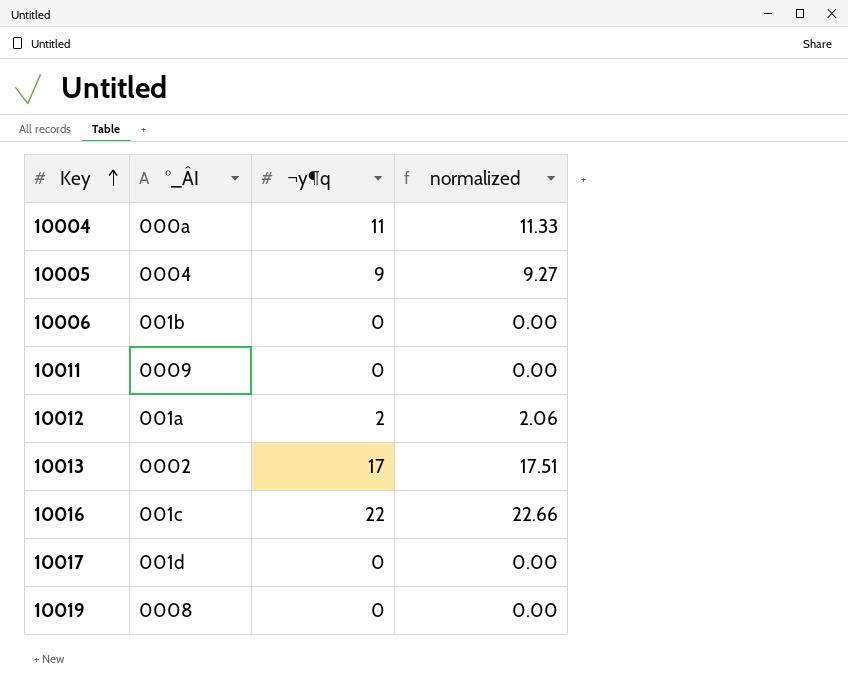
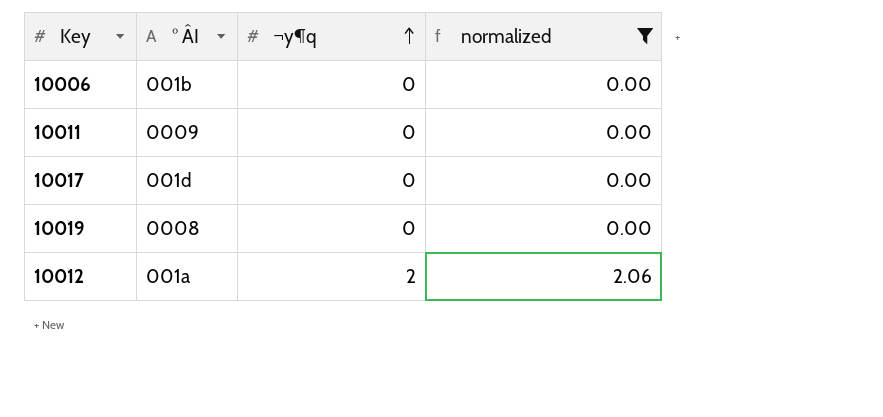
filter: none -> normalized <= 2.06
row order: Key ascending -> ¬y¶q ascending
column name: °_ÂI -> ° ÂI

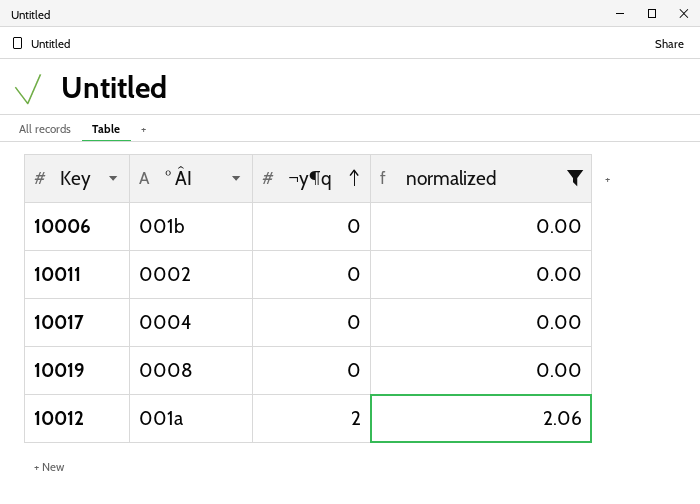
10011 | ° ÂI: 0009 -> 0002
10017 | ° ÂI: 001d -> 0004

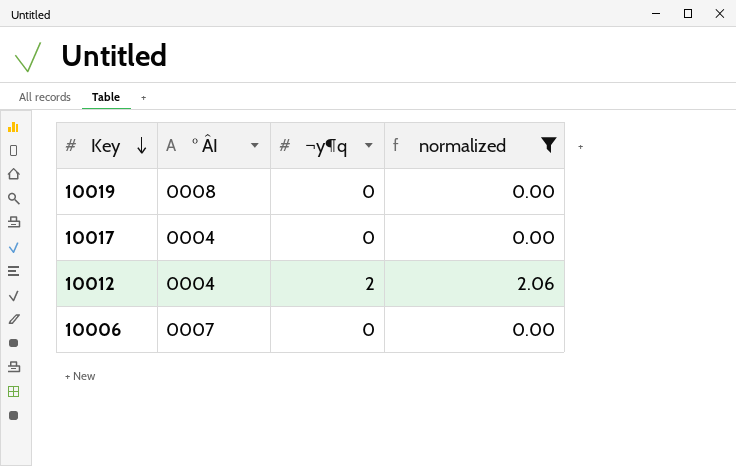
row order: ¬y¶q ascending -> Key descending
row 10011: 0002 | 0 | 0.00 -> none
10012 | ° ÂI: 001a -> 0004
10006 | ° ÂI: 001b -> 0007

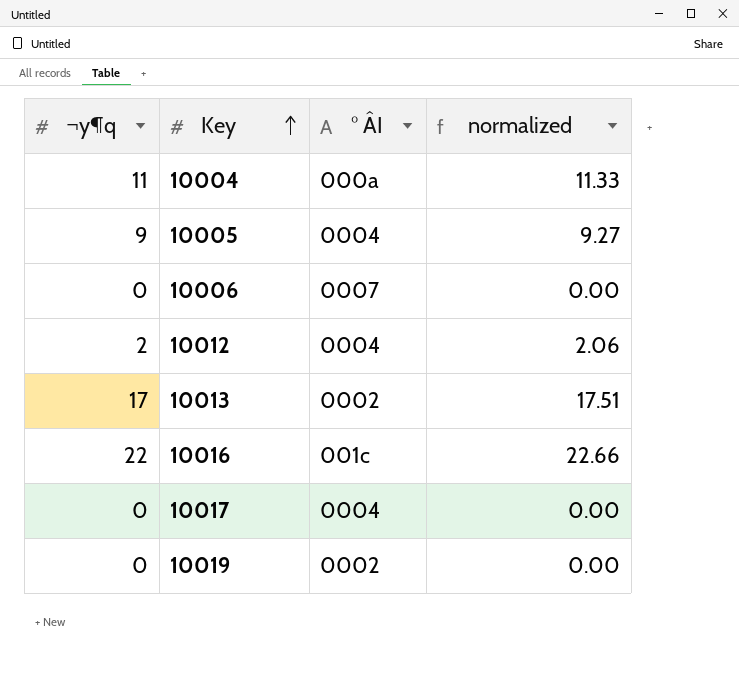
filter: normalized <= 2.06 -> none
row order: Key descending -> Key ascending
column ¬y¶q | position: 3 -> 1
10019 | ° ÂI: 0008 -> 0002

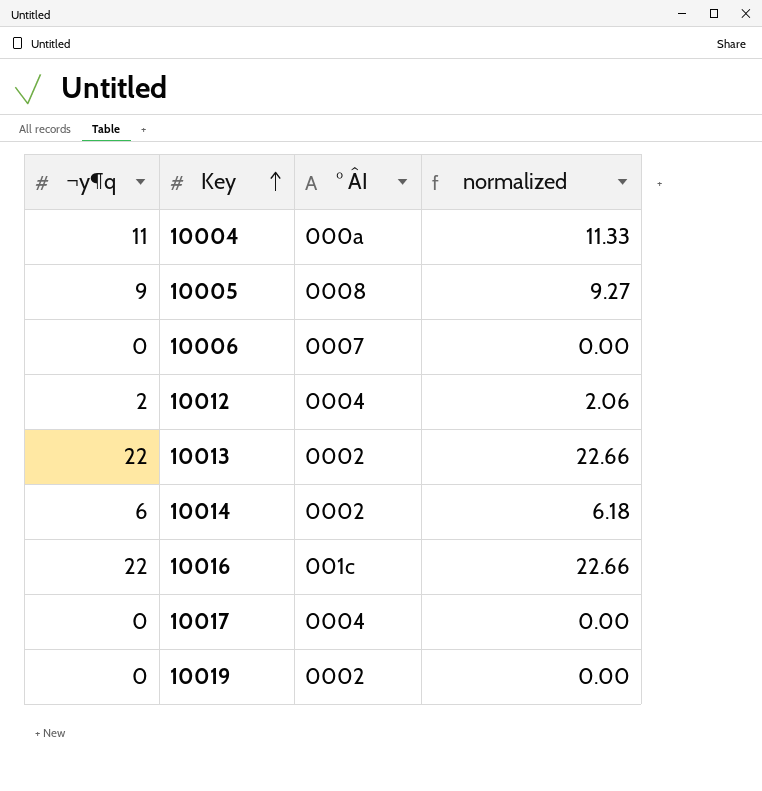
10005 | ° ÂI: 0004 -> 0008
10013 | ¬y¶q: 17 -> 22
10013 | normalized: 17.51 -> 22.66
row 10014: none -> 6 | 0002 | 6.18

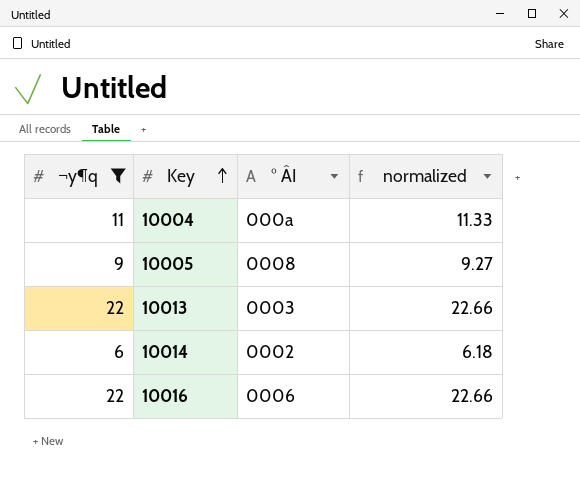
filter: none -> ¬y¶q >= 6
10013 | ° ÂI: 0002 -> 0003
10016 | ° ÂI: 001c -> 0006

